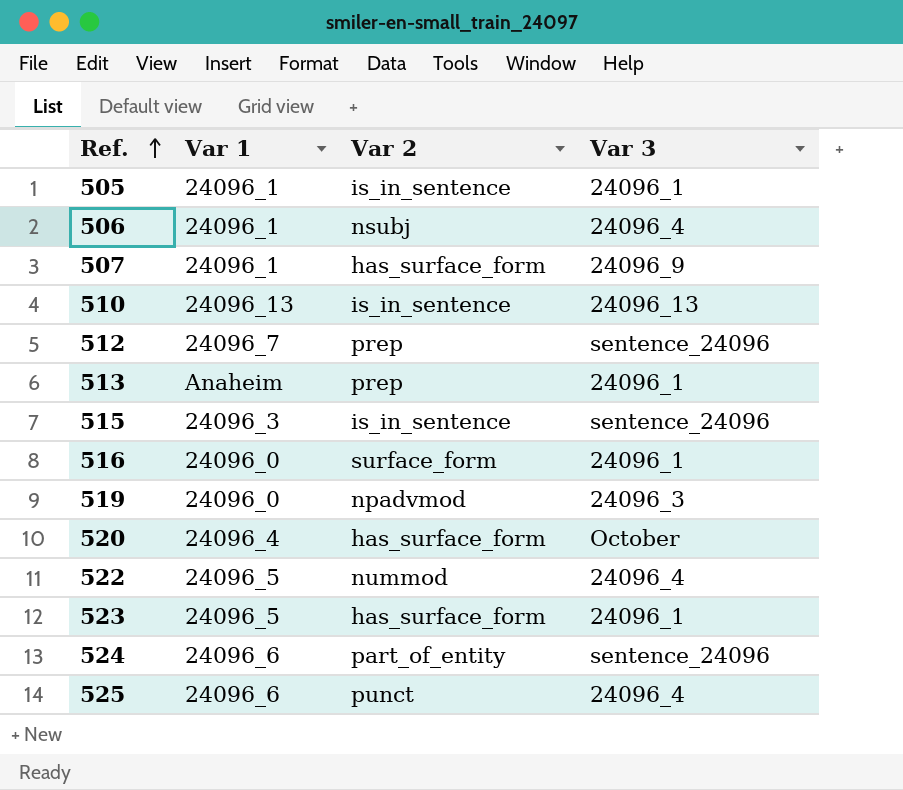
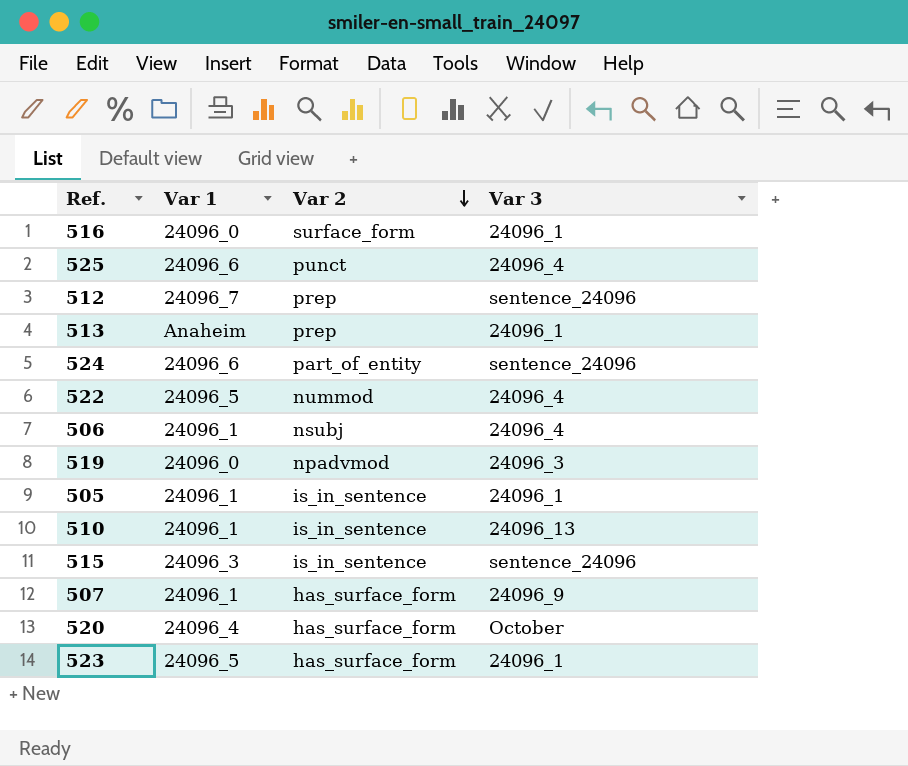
row order: Ref. ascending -> Var 2 descending
510 | Var 1: 24096_13 -> 24096_1

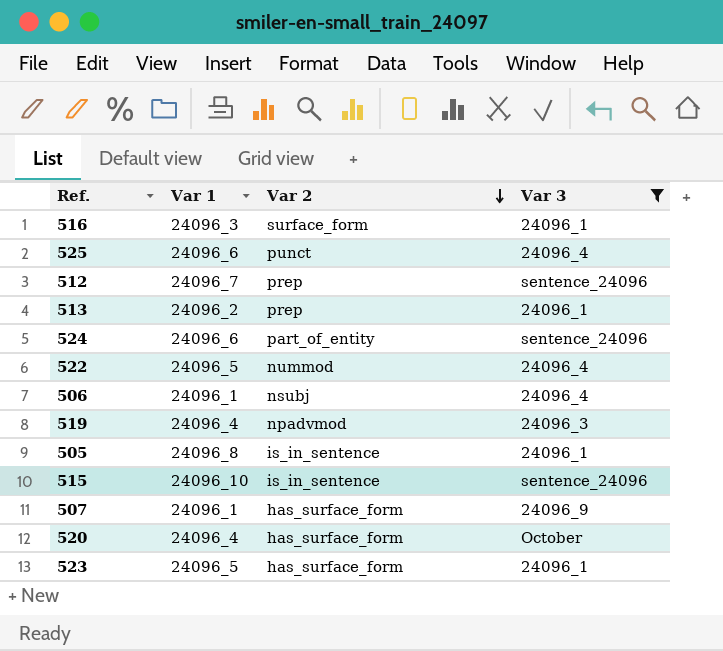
filter: none -> Var 3 != 24096_13
516 | Var 1: 24096_0 -> 24096_3
513 | Var 1: Anaheim -> 24096_2
519 | Var 1: 24096_0 -> 24096_4
505 | Var 1: 24096_1 -> 24096_8
515 | Var 1: 24096_3 -> 24096_10

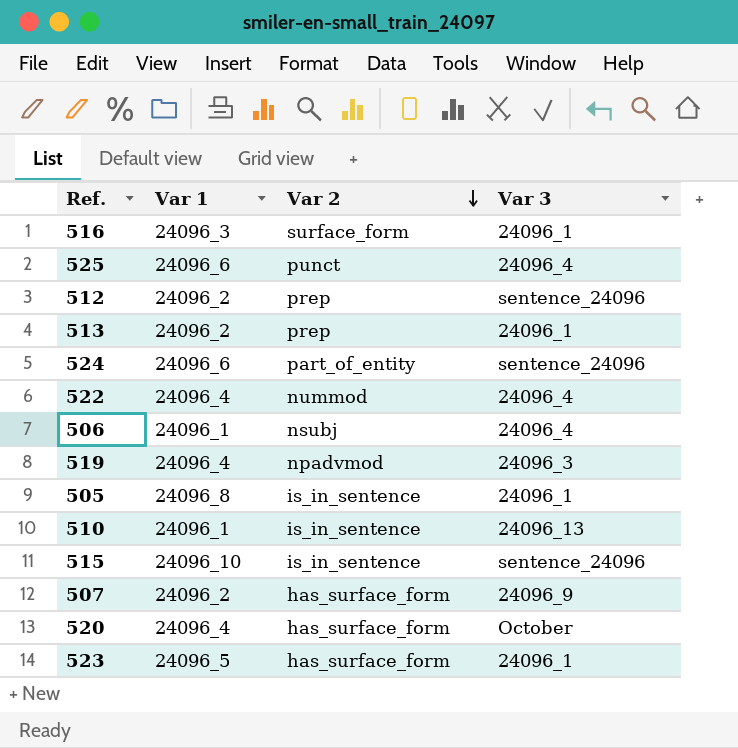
filter: Var 3 != 24096_13 -> none
512 | Var 1: 24096_7 -> 24096_2
522 | Var 1: 24096_5 -> 24096_4
507 | Var 1: 24096_1 -> 24096_2

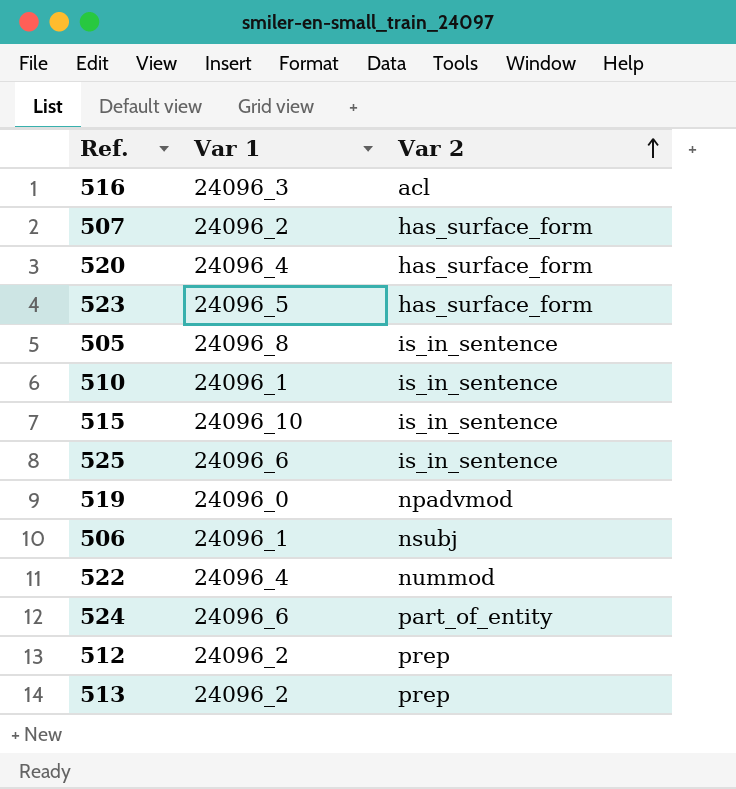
row order: Var 2 descending -> Var 2 ascending
column Var 3 | position: 4 -> none
516 | Var 2: surface_form -> acl
525 | Var 2: punct -> is_in_sentence
519 | Var 1: 24096_4 -> 24096_0

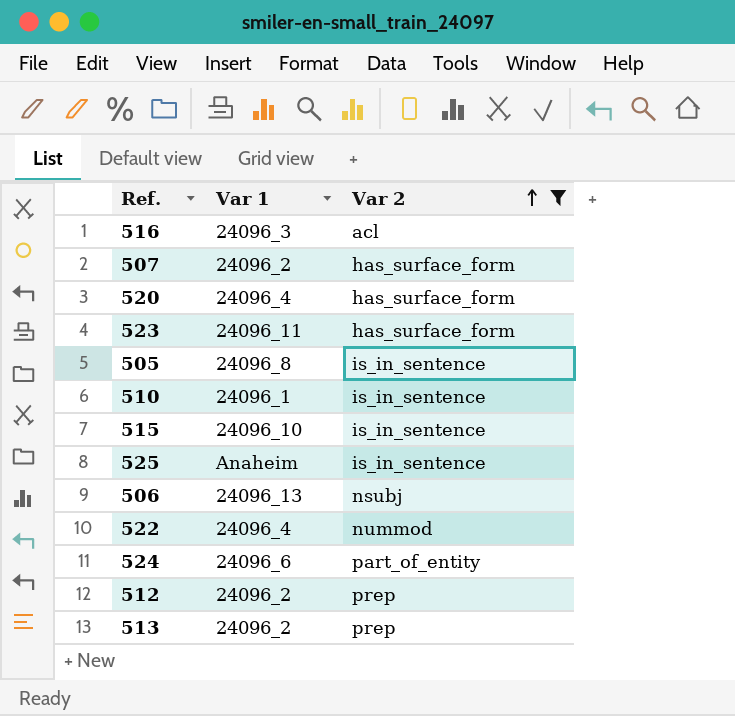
filter: none -> Var 2 != npadvmod
523 | Var 1: 24096_5 -> 24096_11
525 | Var 1: 24096_6 -> Anaheim
506 | Var 1: 24096_1 -> 24096_13

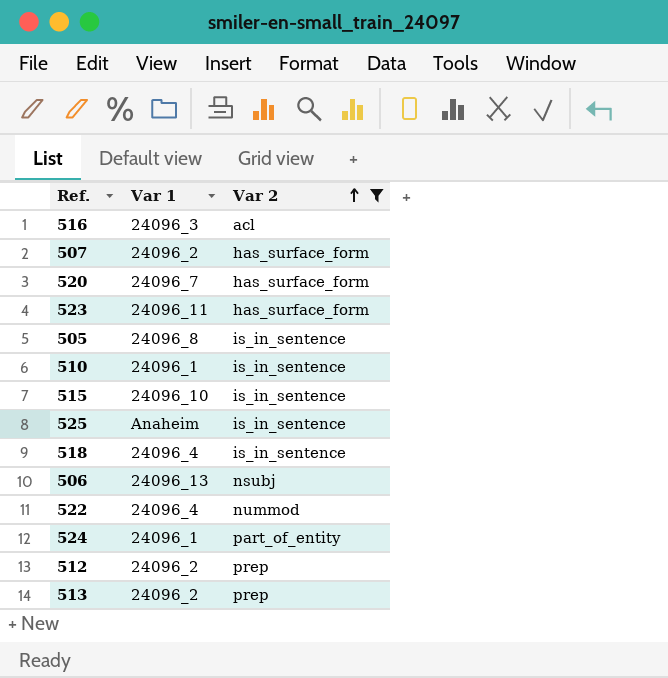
520 | Var 1: 24096_4 -> 24096_7
row 518: none -> 24096_4 | is_in_sentence
524 | Var 1: 24096_6 -> 24096_1

